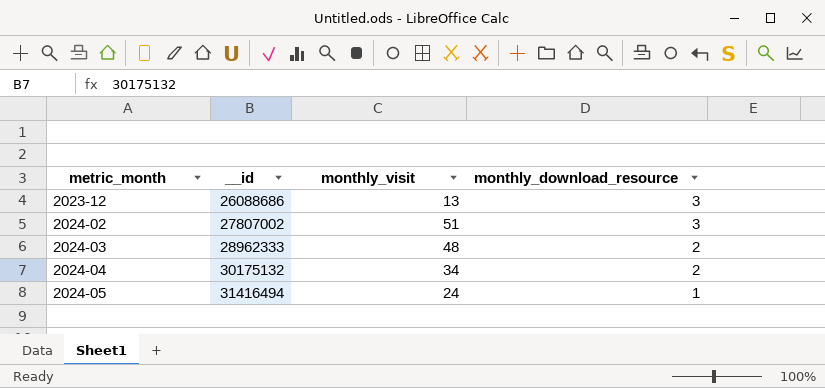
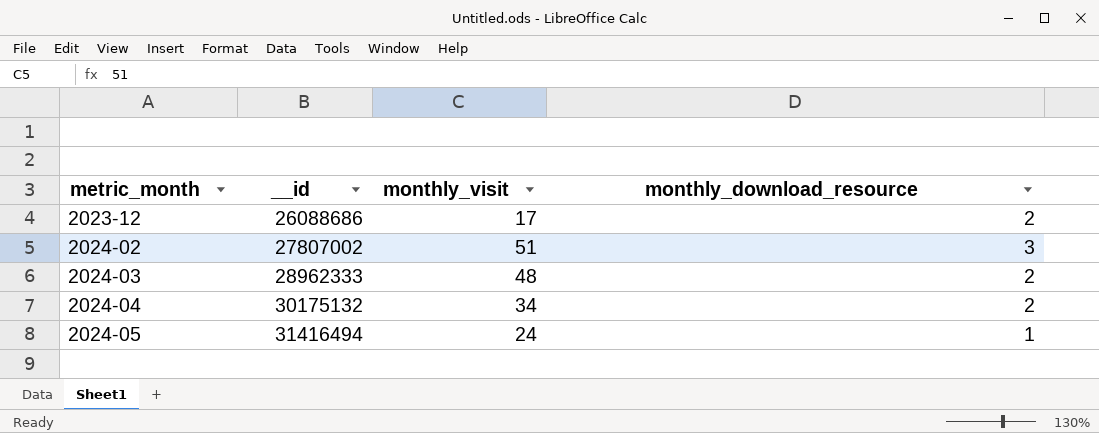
2023-12 | monthly_visit: 13 -> 17
2023-12 | monthly_download_resource: 3 -> 2

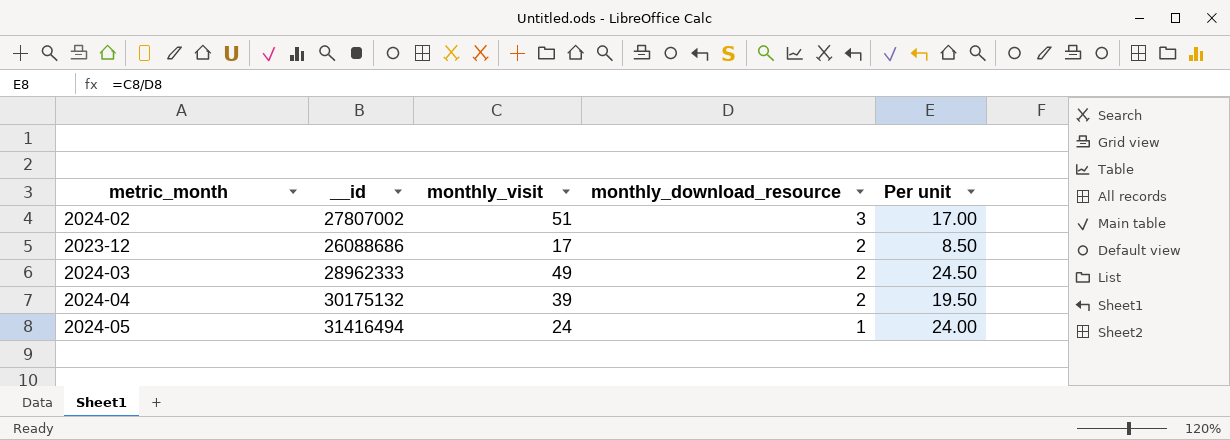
row order: metric_month ascending -> monthly_download_resource descending
column Per unit | formula: none -> [monthly_visit] / [monthly_download_resource]
2024-03 | monthly_visit: 48 -> 49
2024-04 | monthly_visit: 34 -> 39

